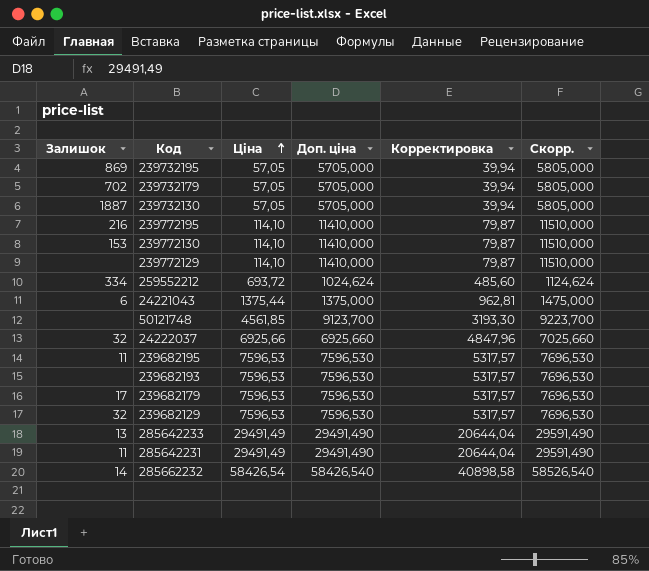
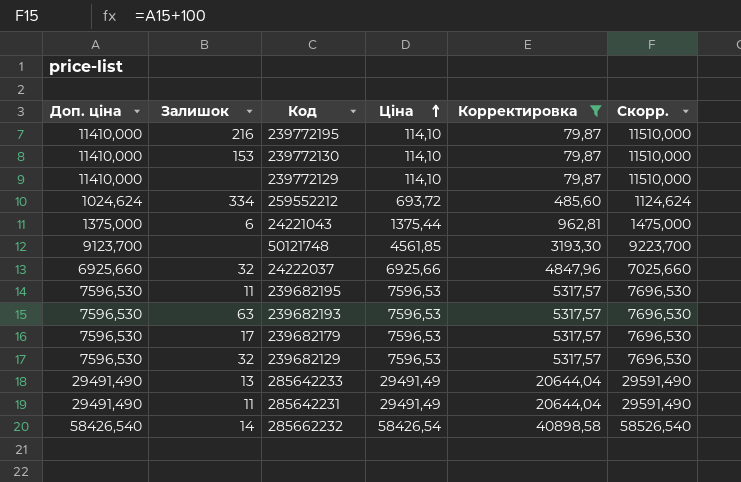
filter: none -> Корректировка != 39,94
column Доп. ціна | position: 4 -> 1
239682193 | Залишок: none -> 63

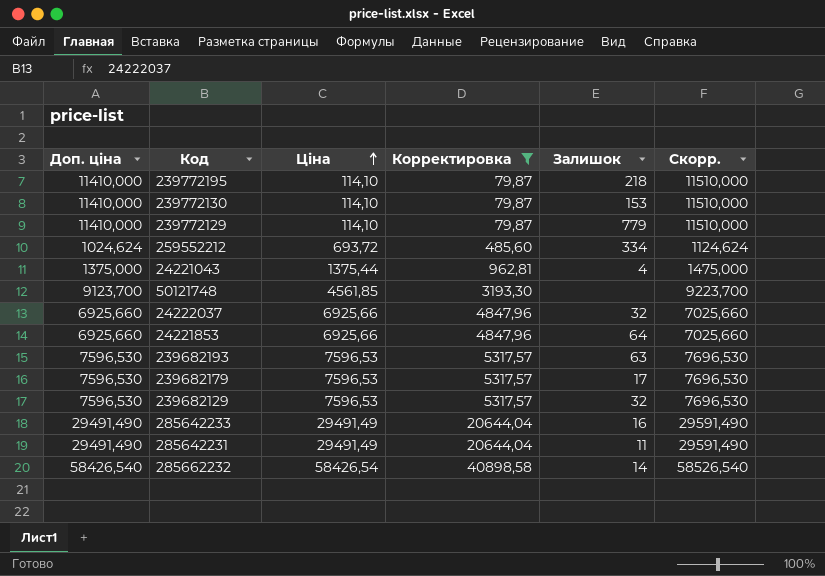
column Залишок | position: 2 -> 5
row 239682195: 7596,530 | 11 | 7596,53 | 5317,57 | 7696,530 -> none
239772195 | Залишок: 216 -> 218
239772129 | Залишок: none -> 779
24221043 | Залишок: 6 -> 4
row 24221853: none -> 6925,660 | 6925,66 | 4847,96 | 64 | 7025,660
285642233 | Залишок: 13 -> 16

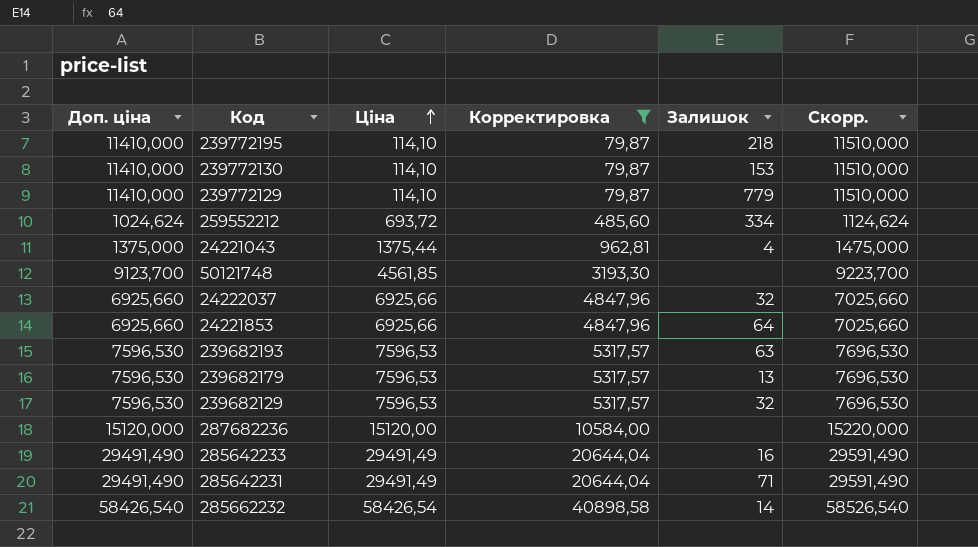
239682179 | Залишок: 17 -> 13
row 287682236: none -> 15120,000 | 15120,00 | 10584,00 | none | 15220,000
285642231 | Залишок: 11 -> 71

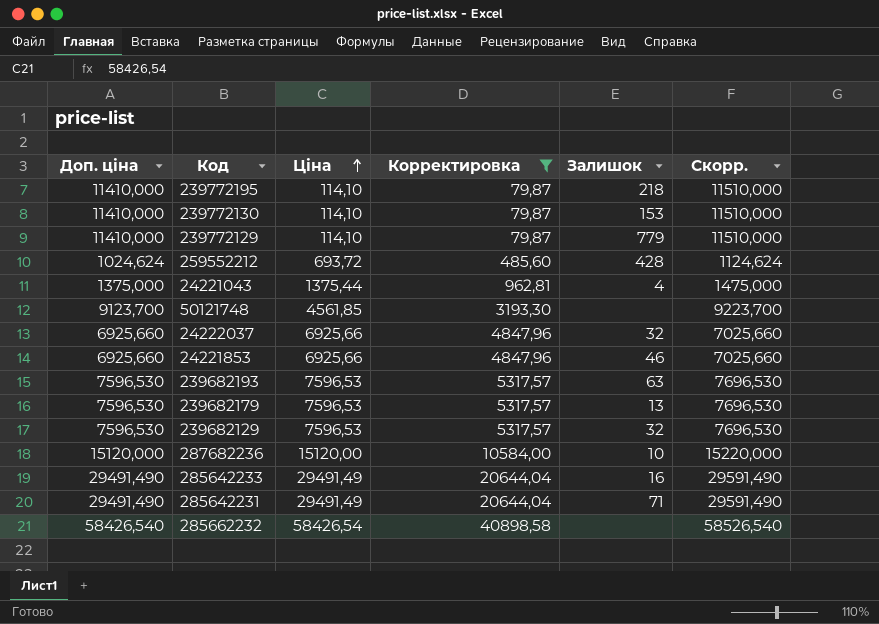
259552212 | Залишок: 334 -> 428
24221853 | Залишок: 64 -> 46
287682236 | Залишок: none -> 10
285662232 | Залишок: 14 -> none

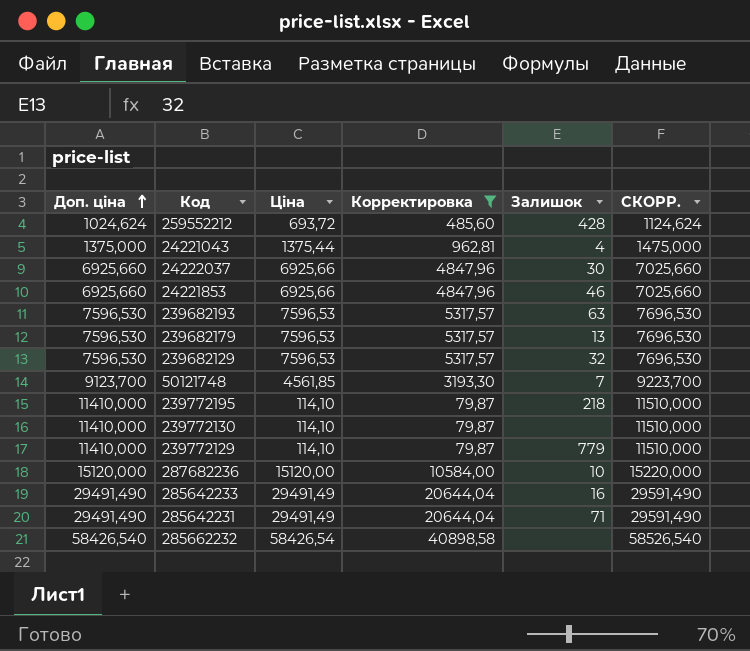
row order: Ціна ascending -> Доп. ціна ascending
column name: Скорр. -> СКОРР.
24222037 | Залишок: 32 -> 30
50121748 | Залишок: none -> 7
239772130 | Залишок: 153 -> none

